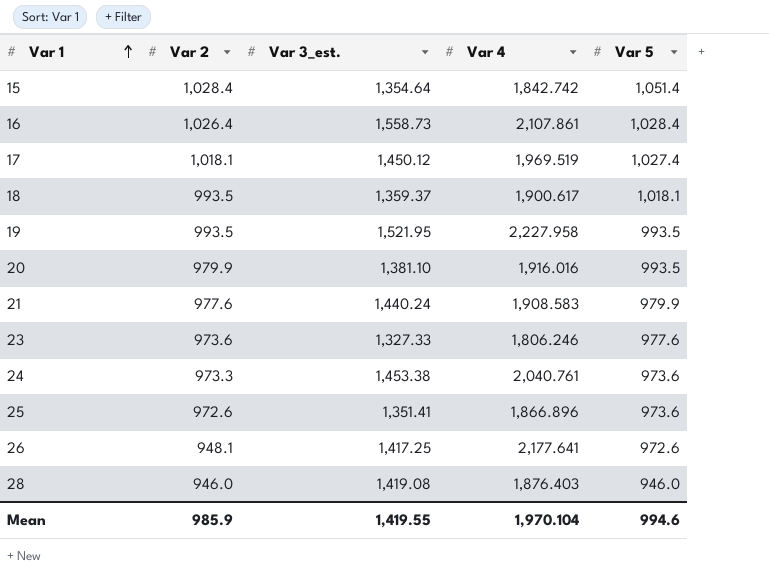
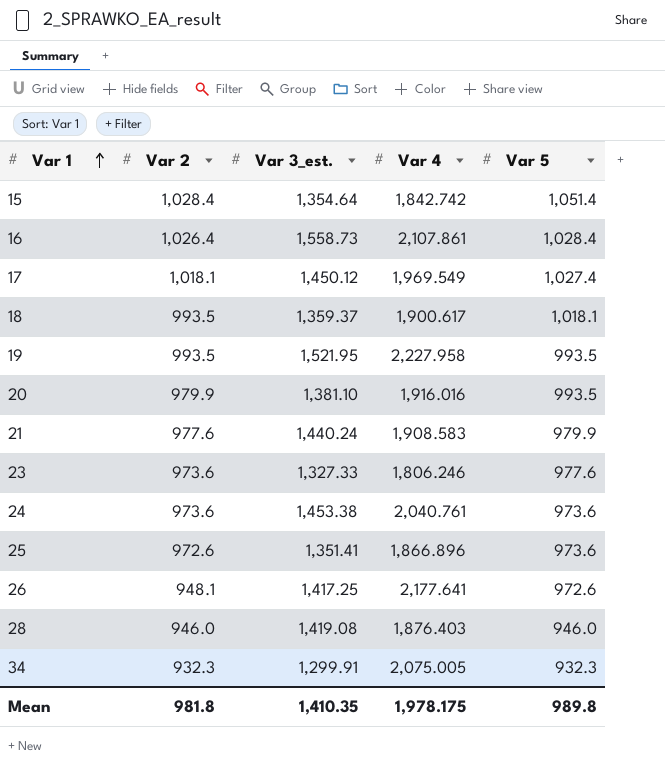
17 | Var 4: 1,969.519 -> 1,969.549
24 | Var 2: 973.3 -> 973.6
row 34: none -> 932.3 | 1,299.91 | 2,075.005 | 932.3
Mean | Var 2: 985.9 -> 981.8
Mean | Var 3_est.: 1,419.55 -> 1,410.35
Mean | Var 4: 1,970.104 -> 1,978.175
Mean | Var 5: 994.6 -> 989.8

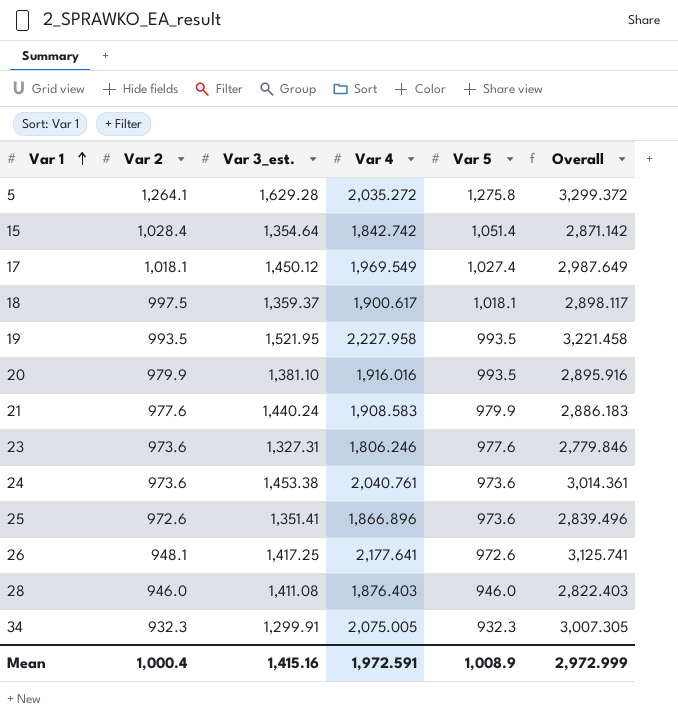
column Overall | formula: none -> [Var 2] + [Var 4]
row 16: 1,026.4 | 1,558.73 | 2,107.861 | 1,028.4 -> none
row 5: none -> 1,264.1 | 1,629.28 | 2,035.272 | 1,275.8 | 3,299.372
18 | Var 2: 993.5 -> 997.5
23 | Var 3_est.: 1,327.33 -> 1,327.31
28 | Var 3_est.: 1,419.08 -> 1,411.08
Mean | Var 2: 981.8 -> 1,000.4
Mean | Var 3_est.: 1,410.35 -> 1,415.16
Mean | Var 4: 1,978.175 -> 1,972.591
Mean | Var 5: 989.8 -> 1,008.9

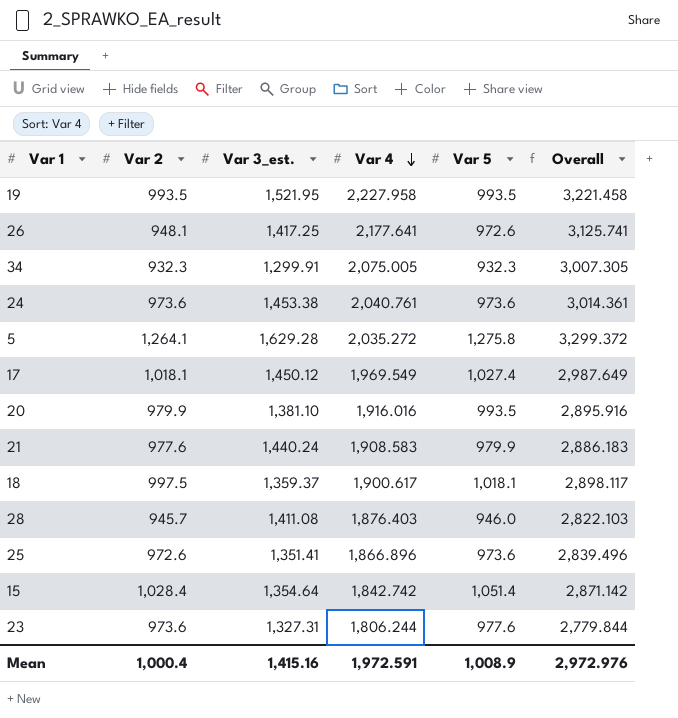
row order: Var 1 ascending -> Var 4 descending
28 | Var 2: 946.0 -> 945.7
28 | Overall: 2,822.403 -> 2,822.103
23 | Var 4: 1,806.246 -> 1,806.244
23 | Overall: 2,779.846 -> 2,779.844
Mean | Overall: 2,972.999 -> 2,972.976

